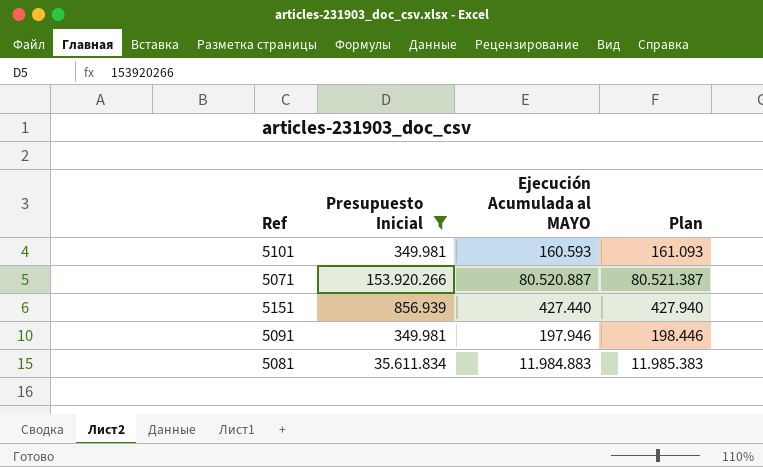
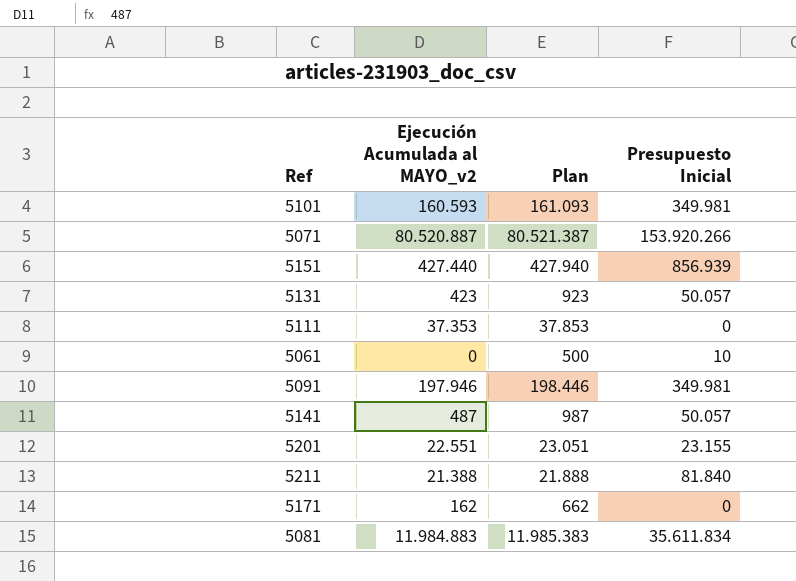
filter: Presupuesto Inicial >= 349.981 -> none
column name: Ejecución Acumulada al MAYO -> Ejecución Acumulada al MAYO_v2
column Presupuesto Inicial | position: 2 -> 4

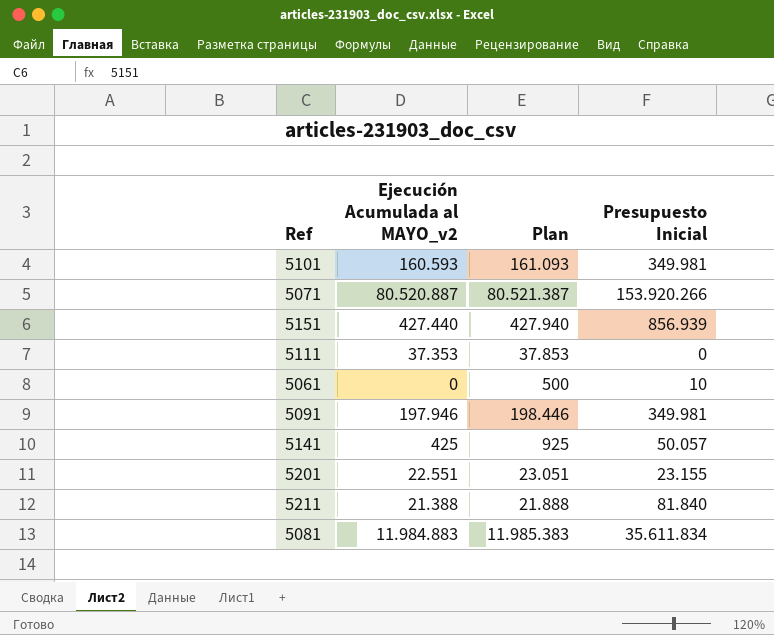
row 5131: 423 | 923 | 50.057 -> none
row 5171: 162 | 662 | 0 -> none
5141 | Ejecución Acumulada al MAYO_v2: 487 -> 425
5141 | Plan: 987 -> 925

